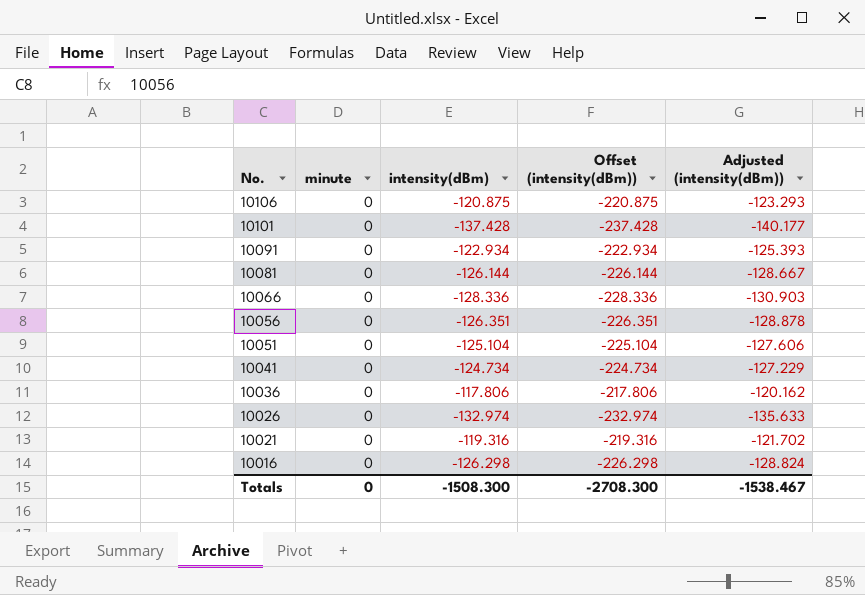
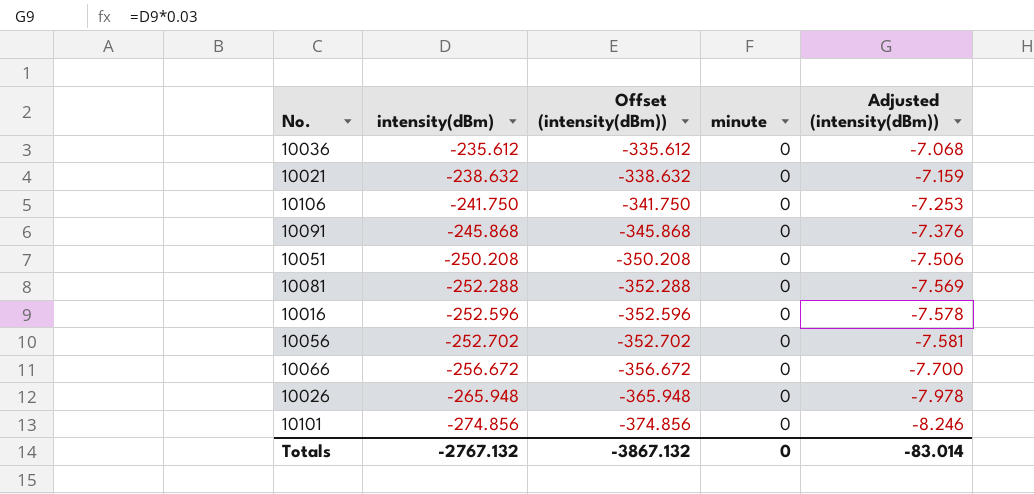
row order: No. descending -> intensity(dBm) descending
column minute | position: 2 -> 4
column Adjusted (intensity(dBm)) | formula: [intensity(dBm)] * 1.02 -> [intensity(dBm)] * 0.03
row 10041: 0 | -124.734 | -224.734 | -127.229 -> none
10036 | intensity(dBm): -117.806 -> -235.612
10036 | Offset (intensity(dBm)): -217.806 -> -335.612
10021 | intensity(dBm): -119.316 -> -238.632
10021 | Offset (intensity(dBm)): -219.316 -> -338.632
10106 | intensity(dBm): -120.875 -> -241.750
10106 | Offset (intensity(dBm)): -220.875 -> -341.750
10091 | intensity(dBm): -122.934 -> -245.868
10091 | Offset (intensity(dBm)): -222.934 -> -345.868
10051 | intensity(dBm): -125.104 -> -250.208
10051 | Offset (intensity(dBm)): -225.104 -> -350.208
10081 | intensity(dBm): -126.144 -> -252.288
10081 | Offset (intensity(dBm)): -226.144 -> -352.288
10016 | intensity(dBm): -126.298 -> -252.596
10016 | Offset (intensity(dBm)): -226.298 -> -352.596
10056 | intensity(dBm): -126.351 -> -252.702
10056 | Offset (intensity(dBm)): -226.351 -> -352.702
10066 | intensity(dBm): -128.336 -> -256.672
10066 | Offset (intensity(dBm)): -228.336 -> -356.672
10026 | intensity(dBm): -132.974 -> -265.948
10026 | Offset (intensity(dBm)): -232.974 -> -365.948
10101 | intensity(dBm): -137.428 -> -274.856
10101 | Offset (intensity(dBm)): -237.428 -> -374.856
Totals | intensity(dBm): -1508.300 -> -2767.132
Totals | Offset (intensity(dBm)): -2708.300 -> -3867.132
Totals | Adjusted (intensity(dBm)): -1538.467 -> -83.014

